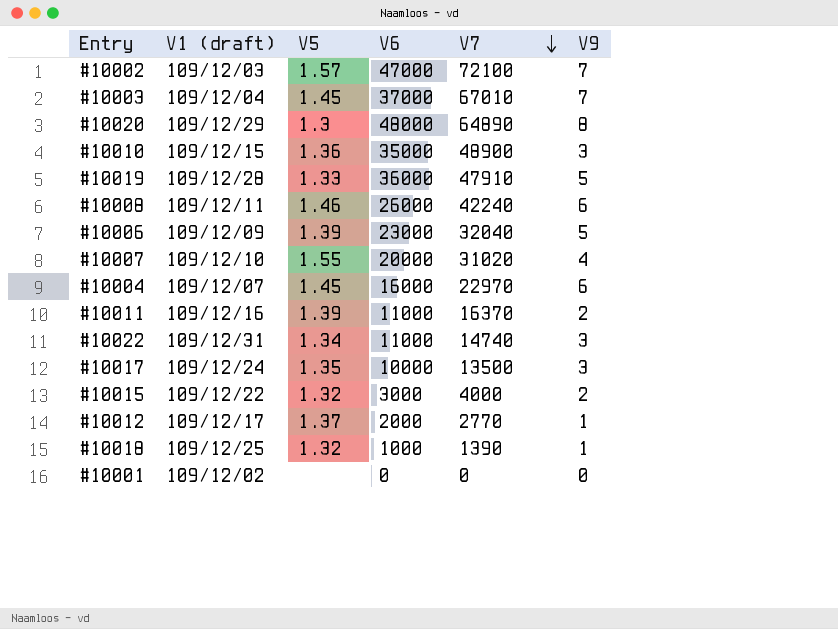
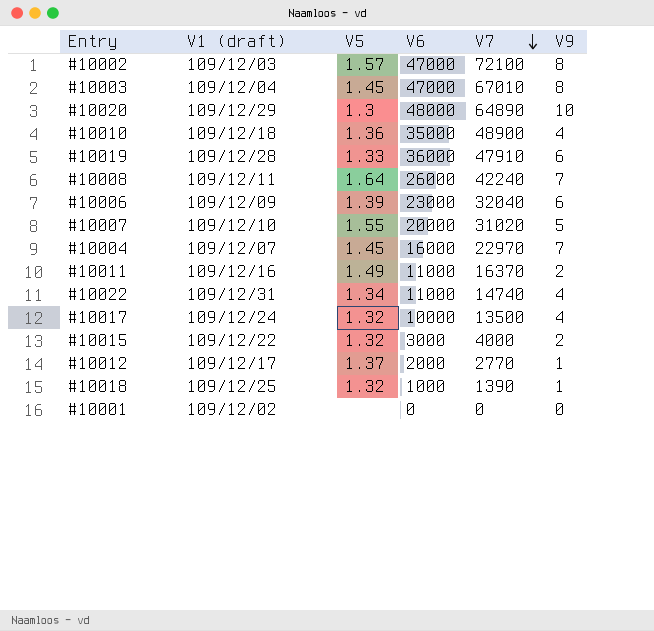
#10002 | V9: 7 -> 8
#10003 | V6: 37000 -> 47000
#10003 | V9: 7 -> 8
#10020 | V9: 8 -> 10
#10010 | V1 (draft): 109/12/15 -> 109/12/18
#10010 | V9: 3 -> 4
#10019 | V9: 5 -> 6
#10008 | V5: 1.46 -> 1.64
#10008 | V9: 6 -> 7
#10006 | V9: 5 -> 6
#10007 | V9: 4 -> 5
#10004 | V9: 6 -> 7
#10011 | V5: 1.39 -> 1.49
#10022 | V9: 3 -> 4
#10017 | V5: 1.35 -> 1.32
#10017 | V9: 3 -> 4

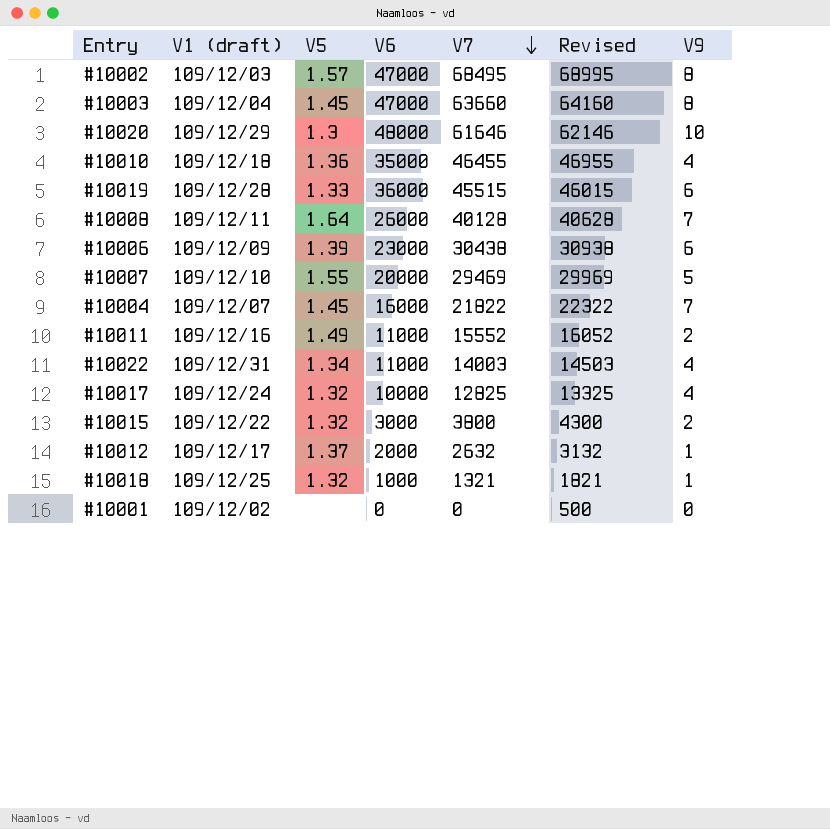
column Revised | formula: none -> [V7] + 500
#10002 | V7: 72100 -> 68495
#10003 | V7: 67010 -> 63660
#10020 | V7: 64890 -> 61646
#10010 | V7: 48900 -> 46455
#10019 | V7: 47910 -> 45515
#10008 | V7: 42240 -> 40128
#10006 | V7: 32040 -> 30438
#10007 | V7: 31020 -> 29469
#10004 | V7: 22970 -> 21822
#10011 | V7: 16370 -> 15552
#10022 | V7: 14740 -> 14003
#10017 | V7: 13500 -> 12825
#10015 | V7: 4000 -> 3800
#10012 | V7: 2770 -> 2632
#10018 | V7: 1390 -> 1321

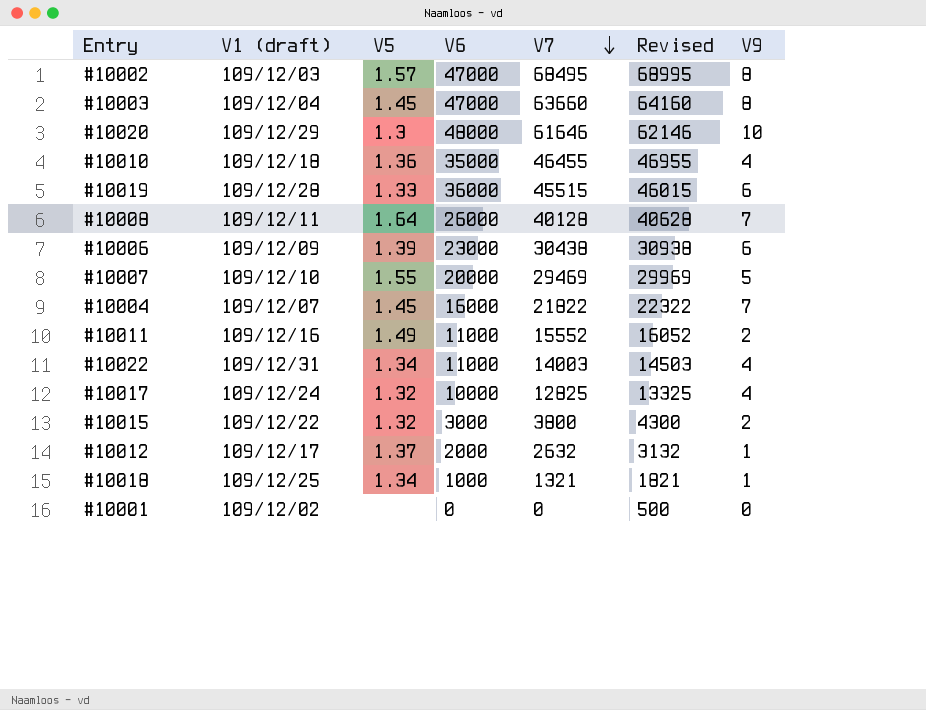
#10018 | V5: 1.32 -> 1.34

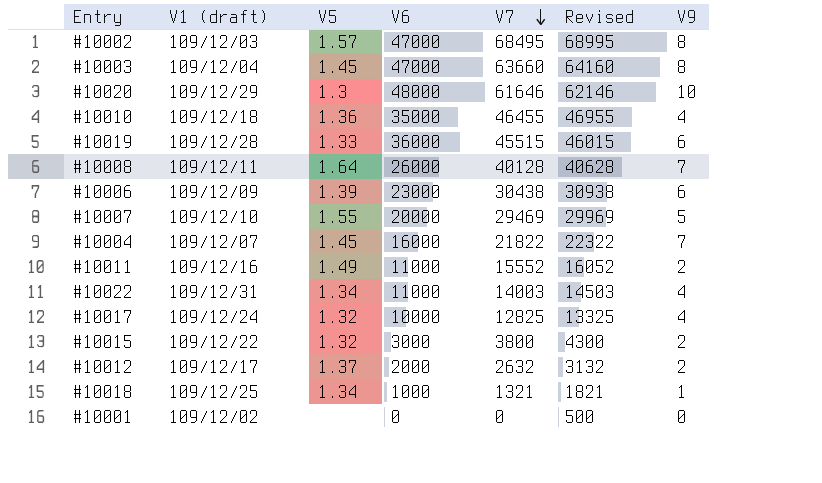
#10012 | V9: 1 -> 2

